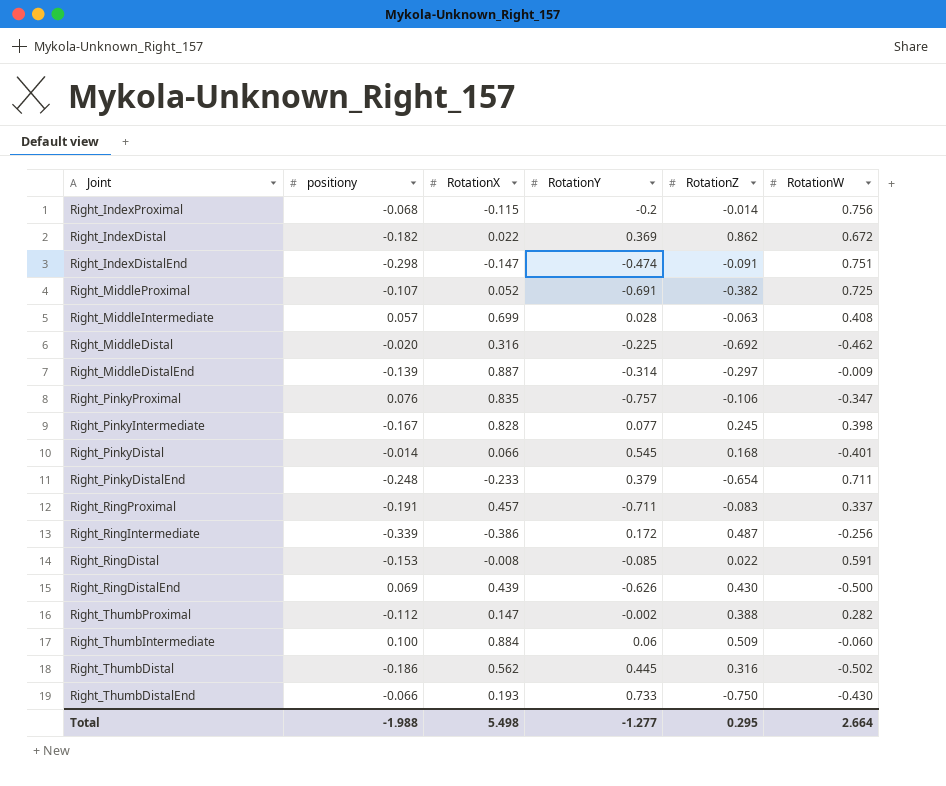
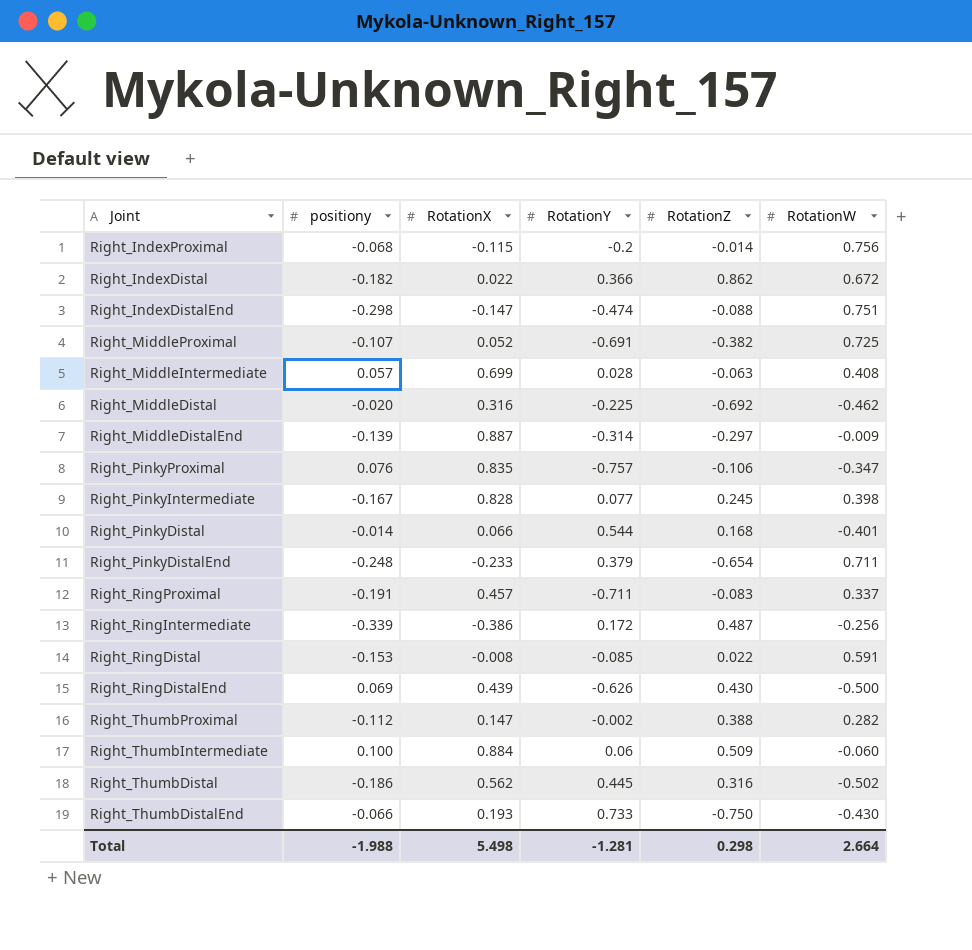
Right_IndexDistal | RotationY: 0.369 -> 0.366
Right_IndexDistalEnd | RotationZ: -0.091 -> -0.088
Right_PinkyDistal | RotationY: 0.545 -> 0.544
Total | RotationY: -1.277 -> -1.281
Total | RotationZ: 0.295 -> 0.298

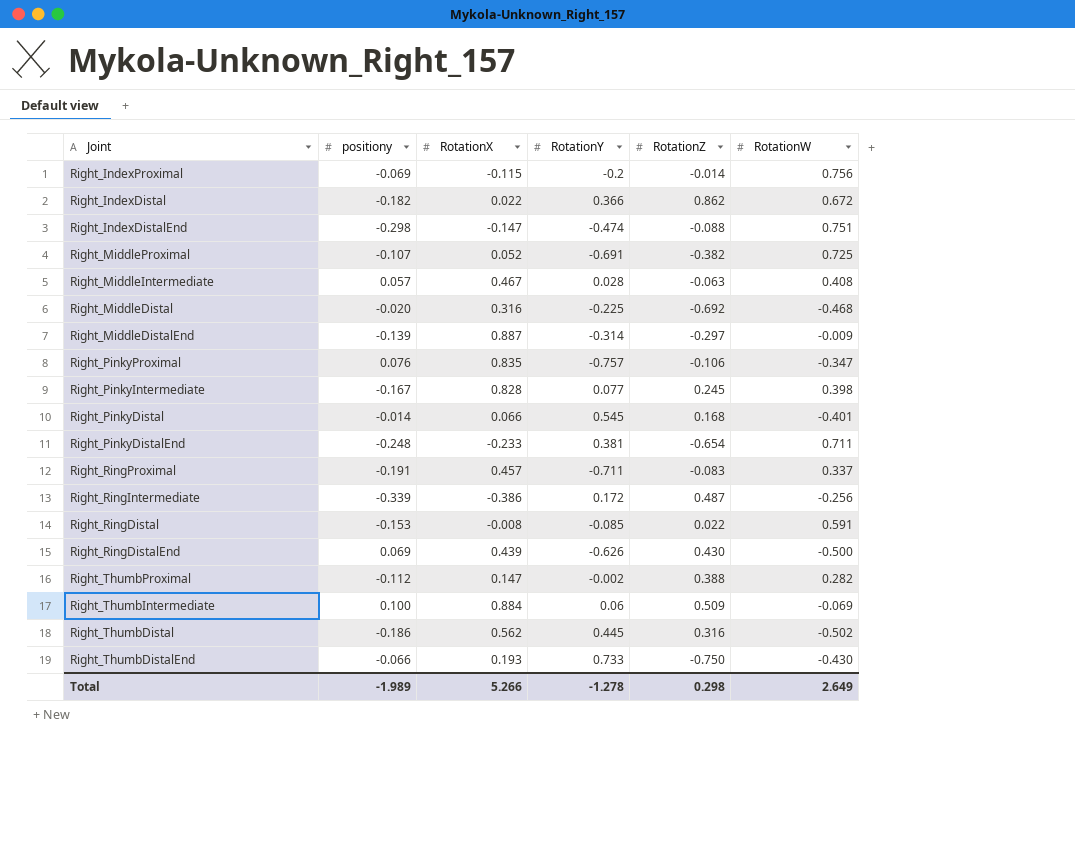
Right_IndexProximal | positiony: -0.068 -> -0.069
Right_MiddleIntermediate | RotationX: 0.699 -> 0.467
Right_MiddleDistal | RotationW: -0.462 -> -0.468
Right_PinkyDistal | RotationY: 0.544 -> 0.545
Right_PinkyDistalEnd | RotationY: 0.379 -> 0.381
Right_ThumbIntermediate | RotationW: -0.060 -> -0.069
Total | positiony: -1.988 -> -1.989
Total | RotationX: 5.498 -> 5.266
Total | RotationY: -1.281 -> -1.278
Total | RotationW: 2.664 -> 2.649

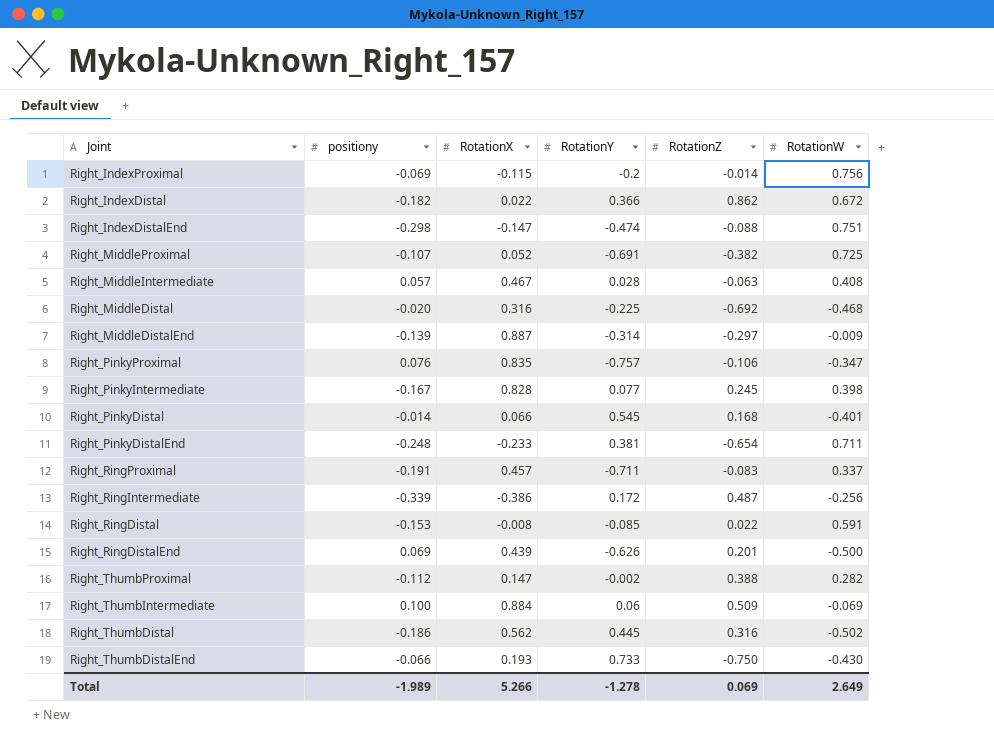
Right_RingDistalEnd | RotationZ: 0.430 -> 0.201
Total | RotationZ: 0.298 -> 0.069

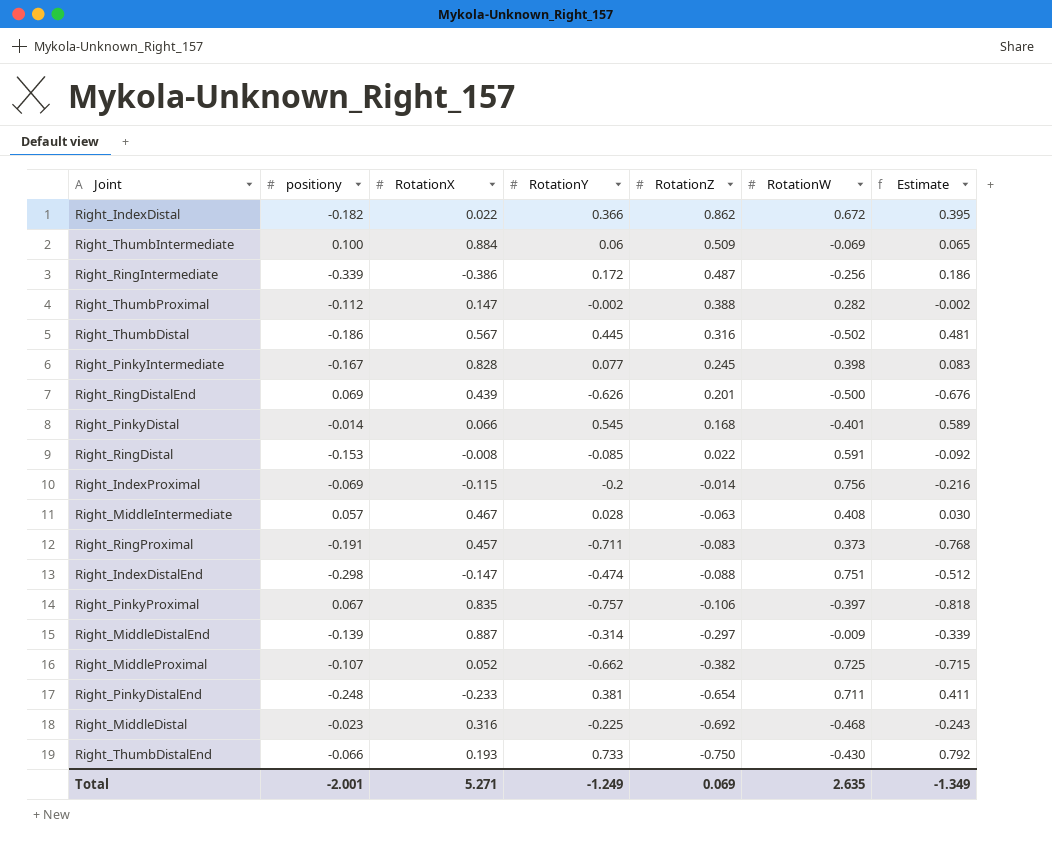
row order: none -> RotationZ descending
column Estimate | formula: none -> [RotationY] * 1.08
Right_ThumbDistal | RotationX: 0.562 -> 0.567
Right_RingProximal | RotationW: 0.337 -> 0.373
Right_PinkyProximal | positiony: 0.076 -> 0.067
Right_PinkyProximal | RotationW: -0.347 -> -0.397
Right_MiddleProximal | RotationY: -0.691 -> -0.662
Right_MiddleDistal | positiony: -0.020 -> -0.023
Total | positiony: -1.989 -> -2.001
Total | RotationX: 5.266 -> 5.271
Total | RotationY: -1.278 -> -1.249
Total | RotationW: 2.649 -> 2.635

